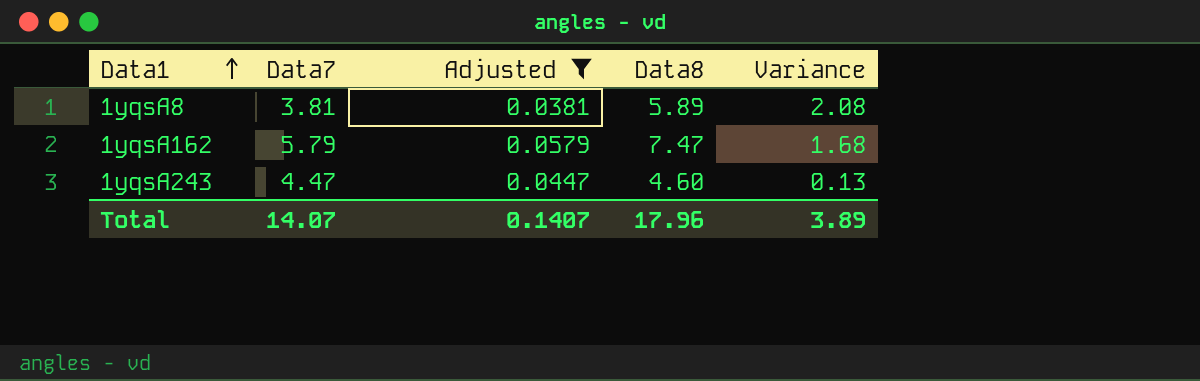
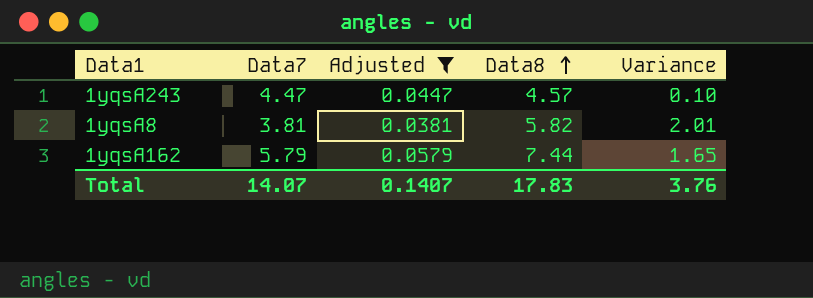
row order: Data1 ascending -> Data8 ascending
1yqsA243 | Data8: 4.60 -> 4.57
1yqsA243 | Variance: 0.13 -> 0.10
1yqsA8 | Data8: 5.89 -> 5.82
1yqsA8 | Variance: 2.08 -> 2.01
1yqsA162 | Data8: 7.47 -> 7.44
1yqsA162 | Variance: 1.68 -> 1.65
Total | Data8: 17.96 -> 17.83
Total | Variance: 3.89 -> 3.76

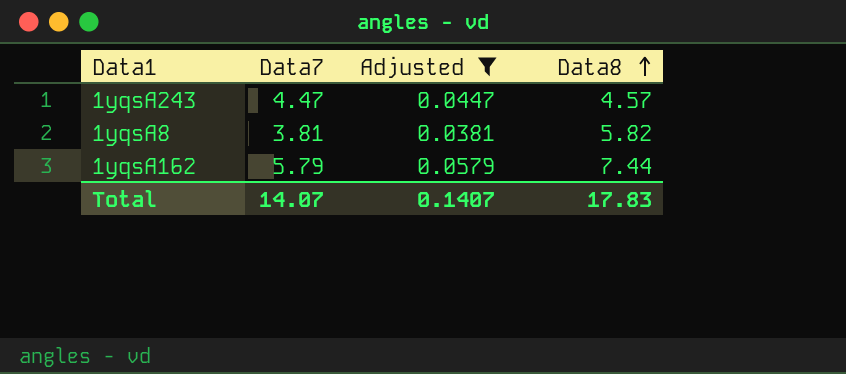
column Variance | formula: [Data8] - [Data7] -> none

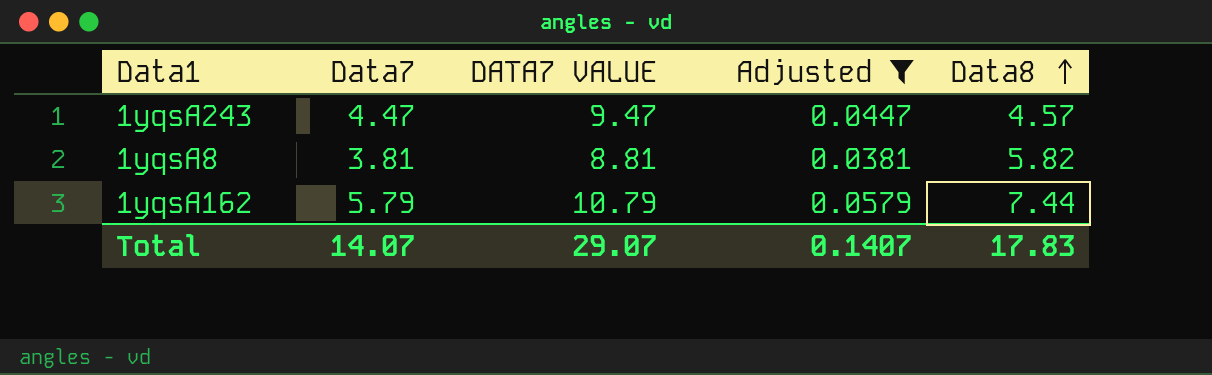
column DATA7 VALUE | formula: none -> [Data7] + 5

